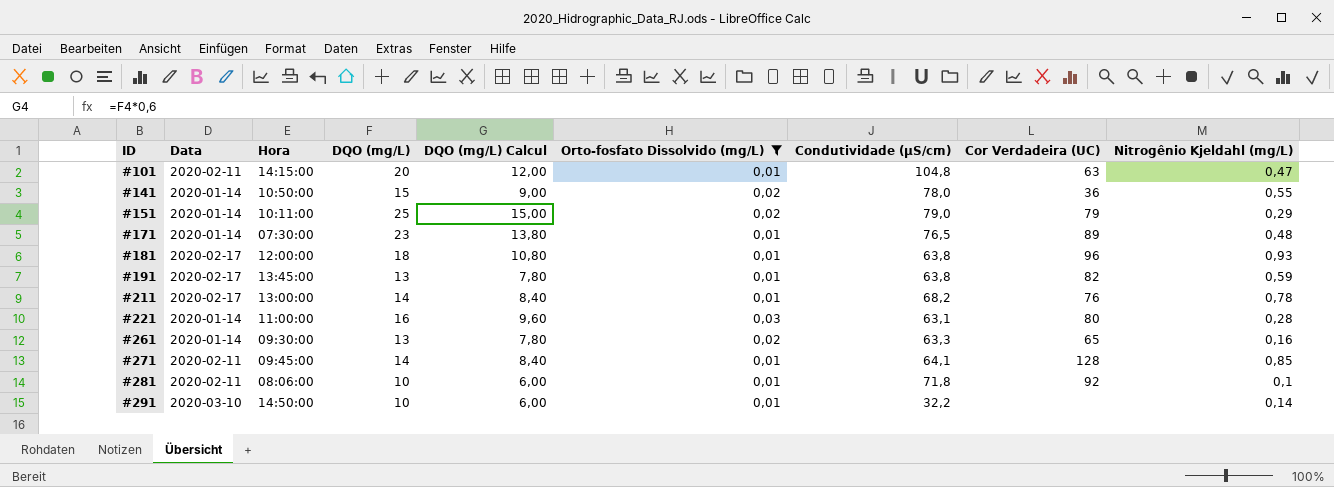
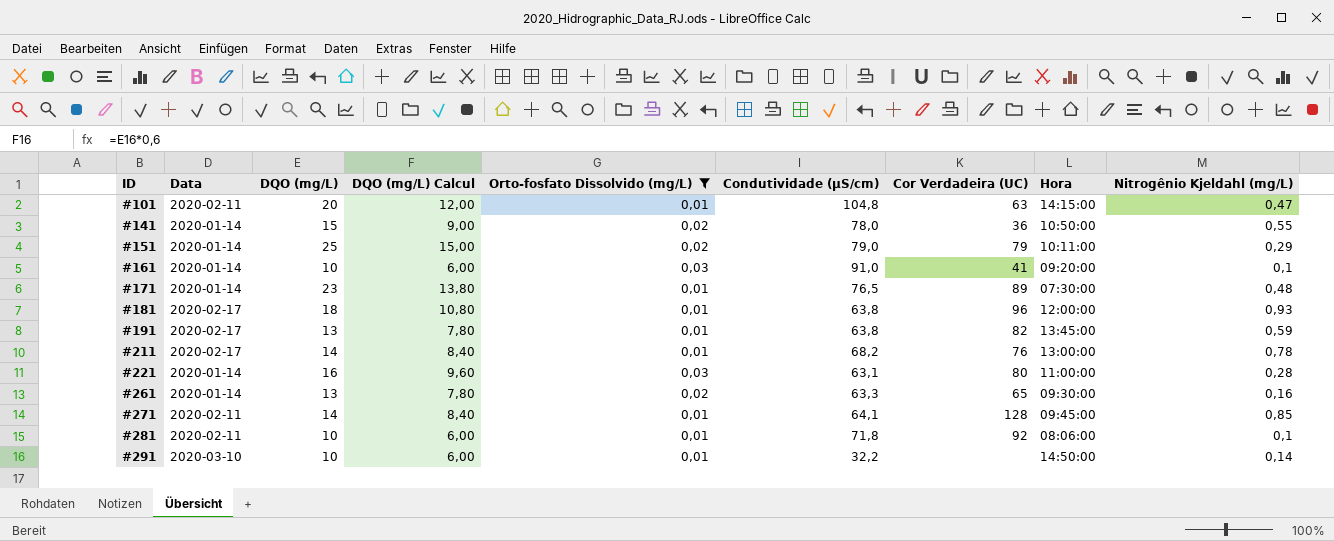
column Hora | position: 3 -> 8
row #161: none -> 2020-01-14 | 10 | 6,00 | 0,03 | 91,0 | 41 | 09:20:00 | 0,1

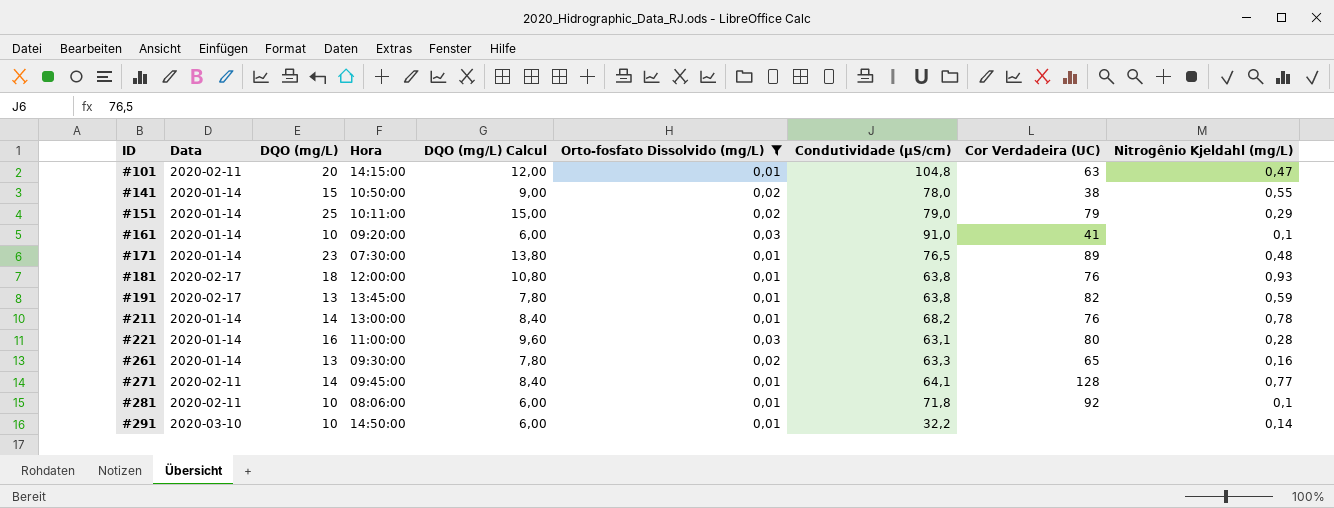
column Hora | position: 8 -> 4
#141 | Cor Verdadeira (UC): 36 -> 38
#181 | Cor Verdadeira (UC): 96 -> 76
#211 | Data: 2020-02-17 -> 2020-01-14
#271 | Nitrogênio Kjeldahl (mg/L): 0,85 -> 0,77

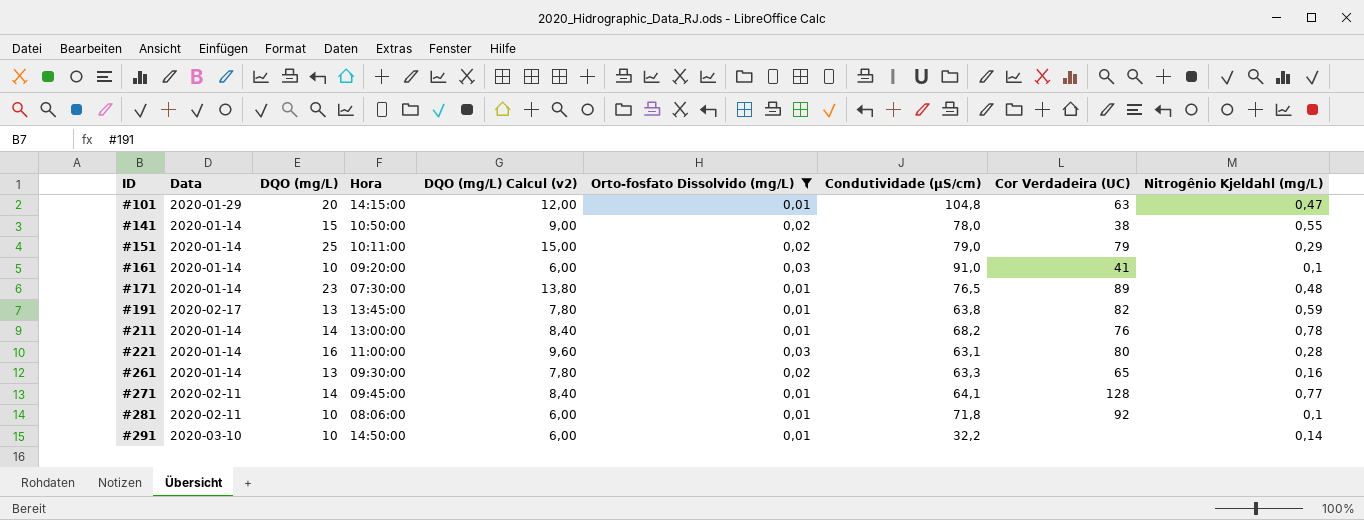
column name: DQO (mg/L) Calcul -> DQO (mg/L) Calcul (v2)
row #181: 2020-02-17 | 18 | 12:00:00 | 10,80 | 0,01 | 63,8 | 76 | 0,93 -> none
#101 | Data: 2020-02-11 -> 2020-01-29

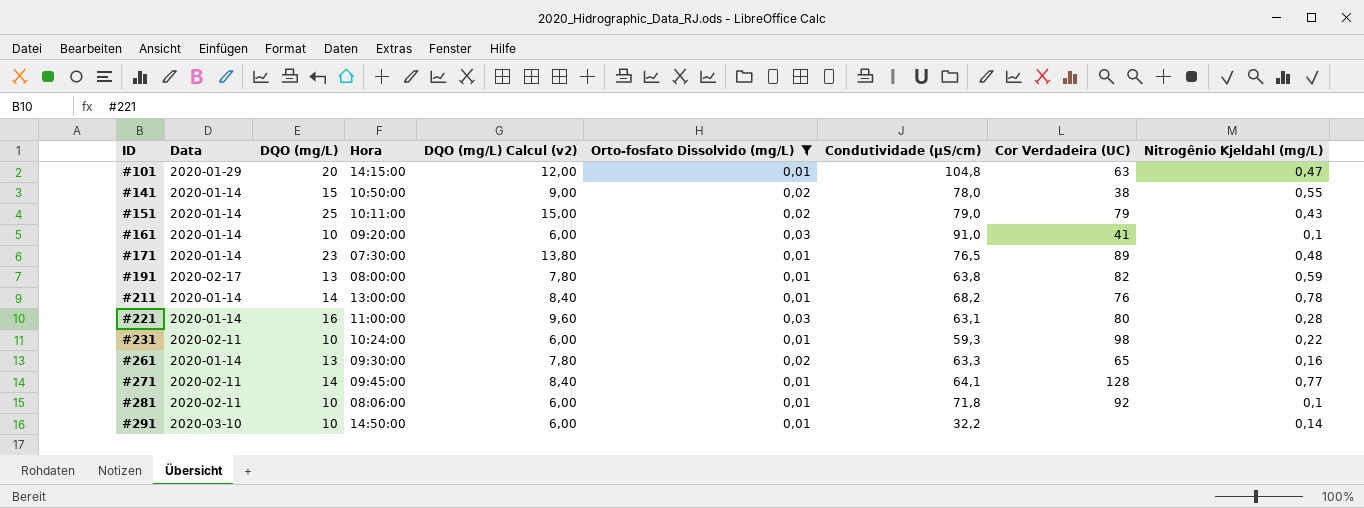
#151 | Nitrogênio Kjeldahl (mg/L): 0,29 -> 0,43
#191 | Hora: 13:45:00 -> 08:00:00
row #231: none -> 2020-02-11 | 10 | 10:24:00 | 6,00 | 0,01 | 59,3 | 98 | 0,22

